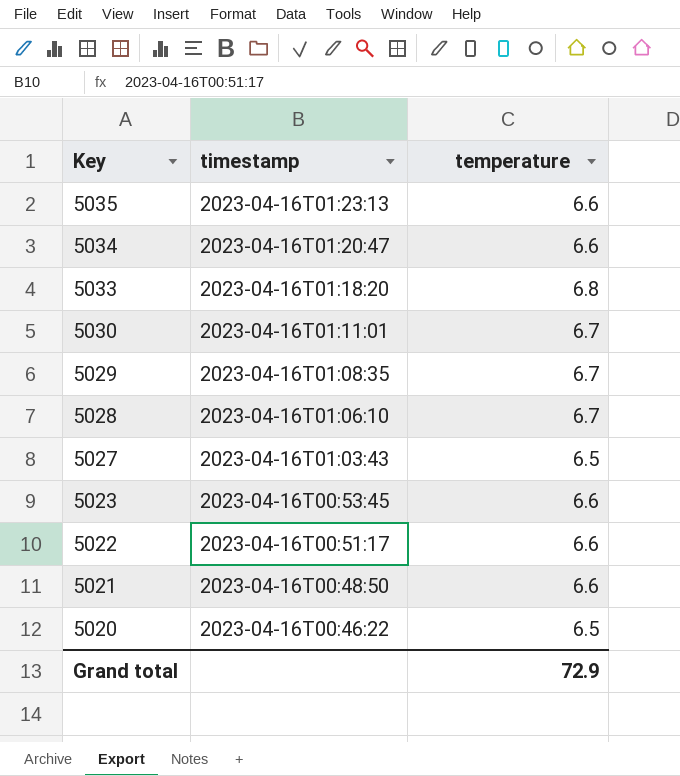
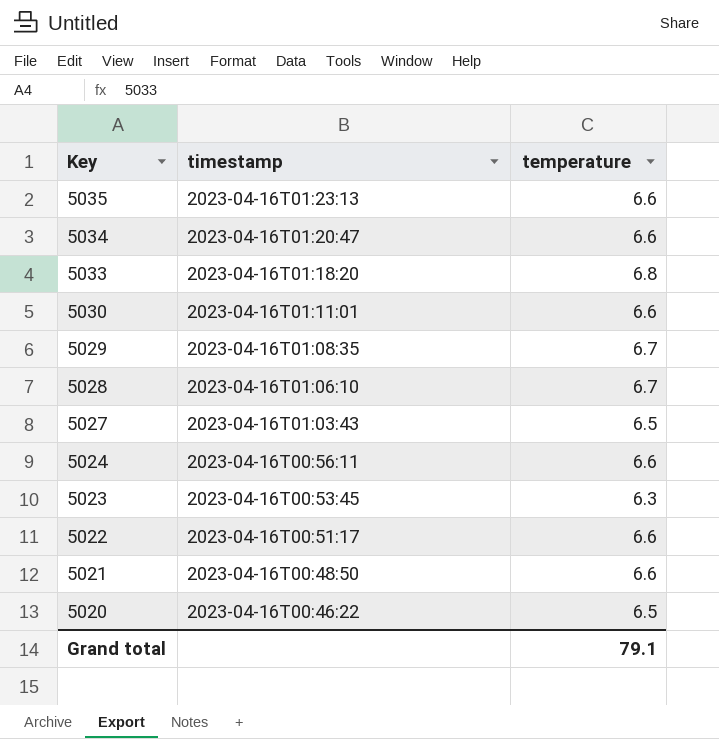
5030 | temperature: 6.7 -> 6.6
row 5024: none -> 2023-04-16T00:56:11 | 6.6
5023 | temperature: 6.6 -> 6.3
Grand total | temperature: 72.9 -> 79.1

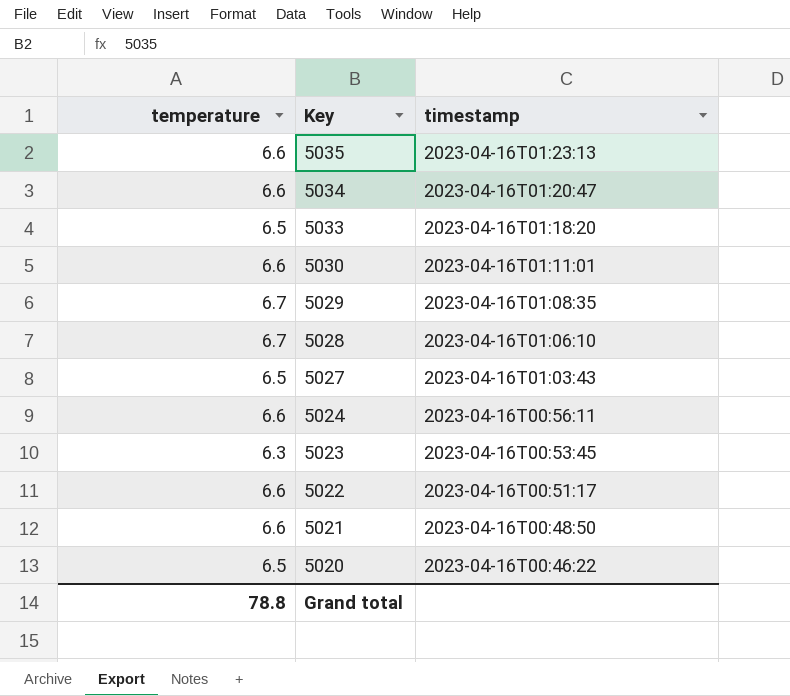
column temperature | position: 3 -> 1
5033 | temperature: 6.8 -> 6.5
Grand total | temperature: 79.1 -> 78.8

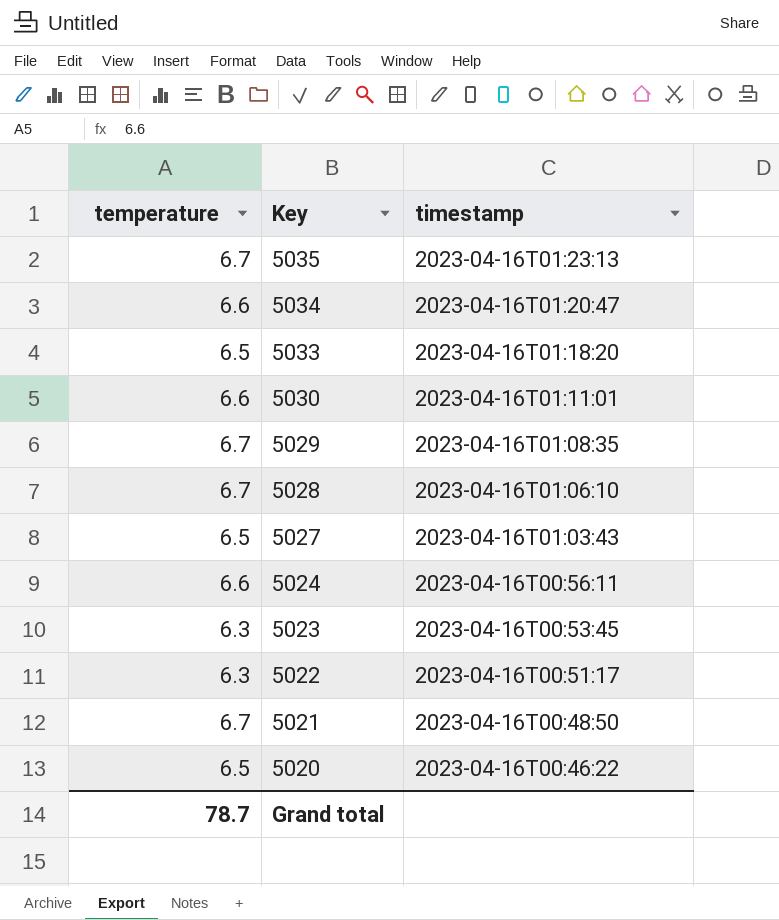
5035 | temperature: 6.6 -> 6.7
5022 | temperature: 6.6 -> 6.3
5021 | temperature: 6.6 -> 6.7
Grand total | temperature: 78.8 -> 78.7

